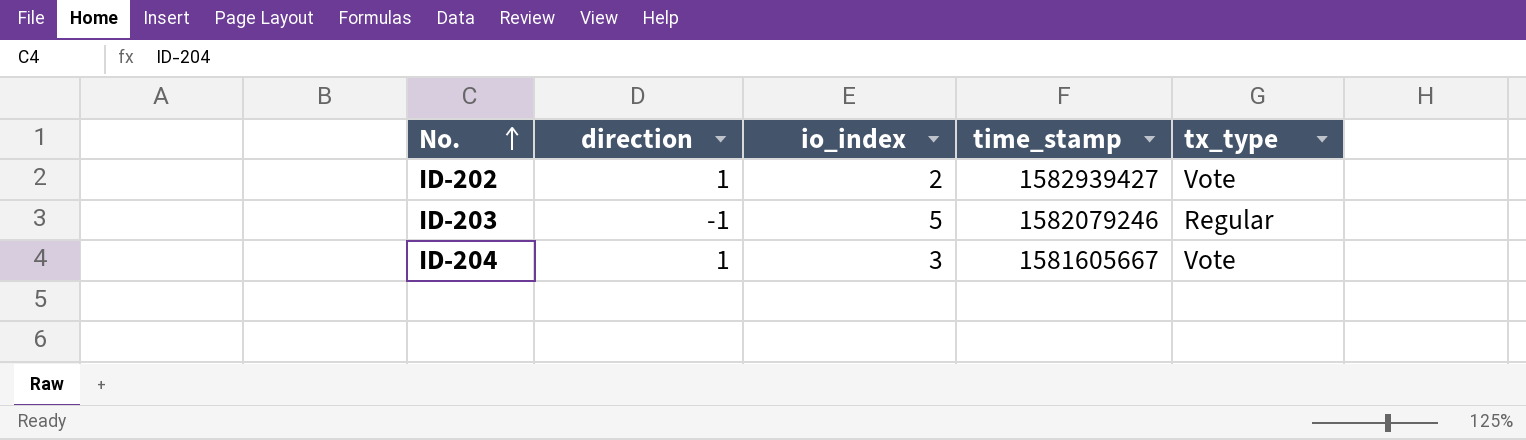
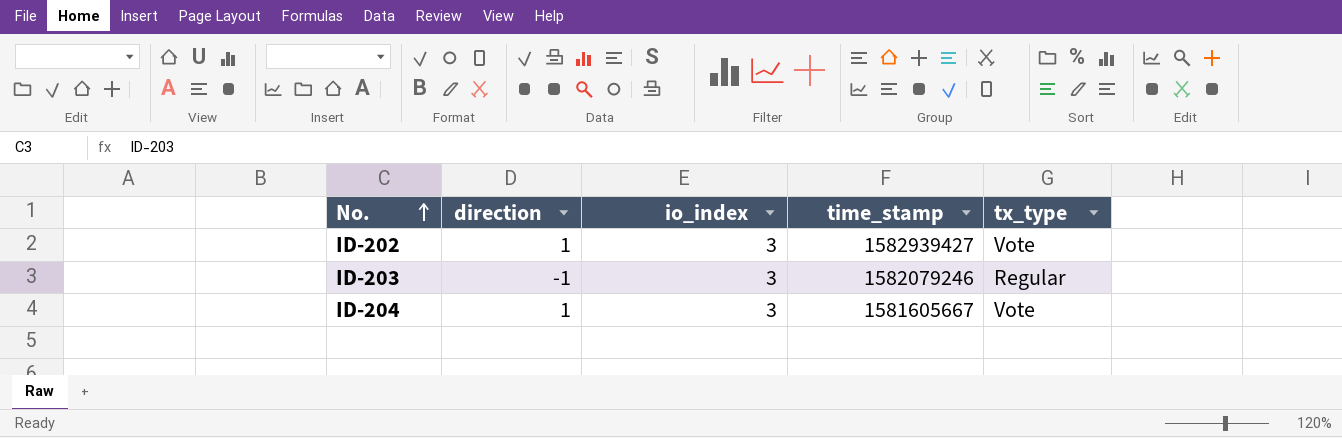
ID-202 | io_index: 2 -> 3
ID-203 | io_index: 5 -> 3

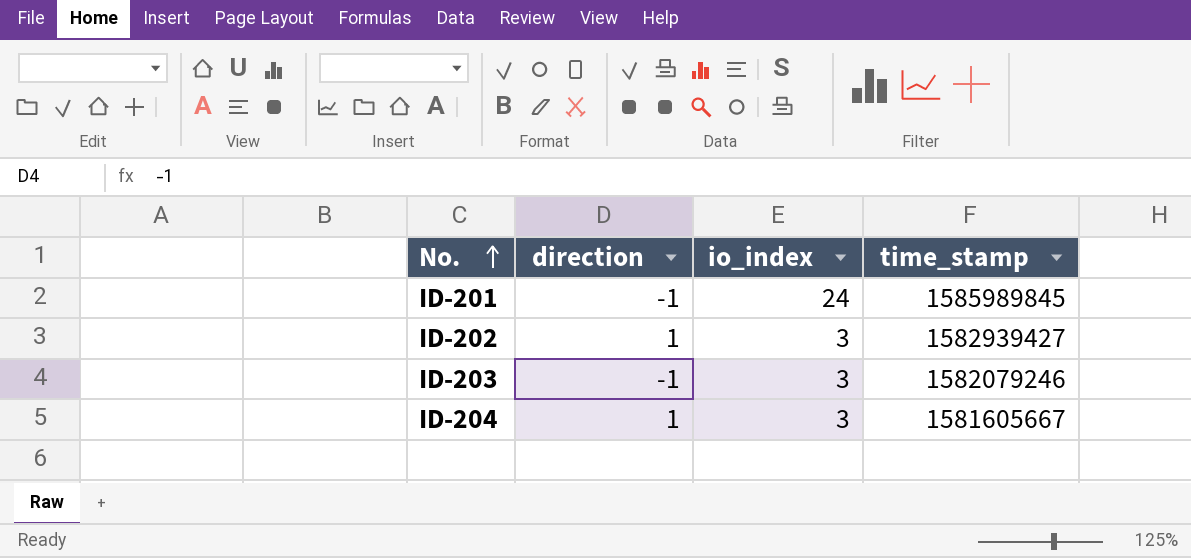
column tx_type | position: 5 -> none
row ID-201: none -> -1 | 24 | 1585989845

